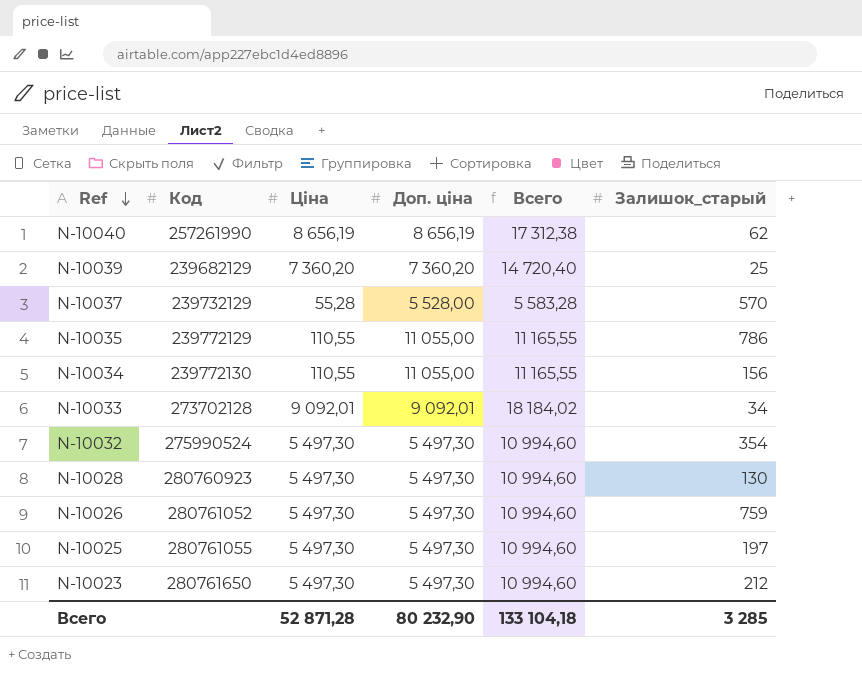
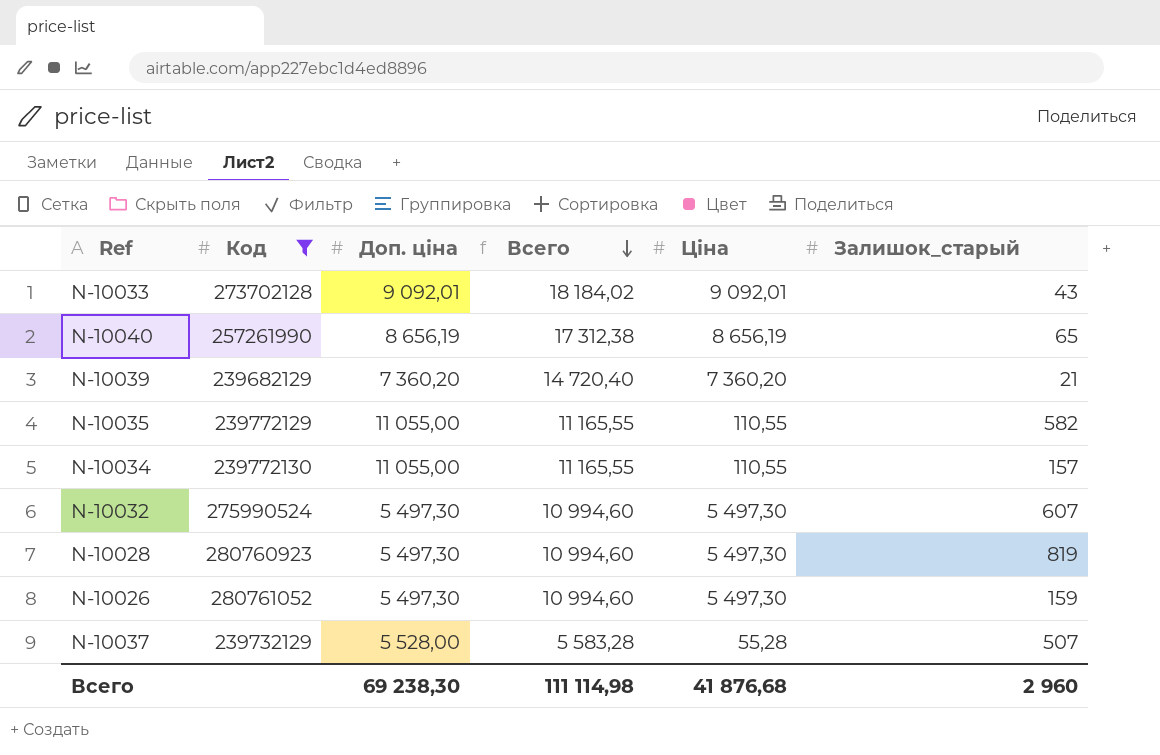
filter: none -> Код <= 280761052
row order: Ref descending -> Всего descending
column Ціна | position: 3 -> 5
N-10033 | Залишок_старый: 34 -> 43
N-10040 | Залишок_старый: 62 -> 65
N-10039 | Залишок_старый: 25 -> 21
N-10035 | Залишок_старый: 786 -> 582
N-10034 | Залишок_старый: 156 -> 157
N-10032 | Залишок_старый: 354 -> 607
N-10028 | Залишок_старый: 130 -> 819
N-10026 | Залишок_старый: 759 -> 159
N-10037 | Залишок_старый: 570 -> 507
Всего | Доп. ціна: 80 232,90 -> 69 238,30
Всего | Всего: 133 104,18 -> 111 114,98
Всего | Ціна: 52 871,28 -> 41 876,68
Всего | Залишок_старый: 3 285 -> 2 960

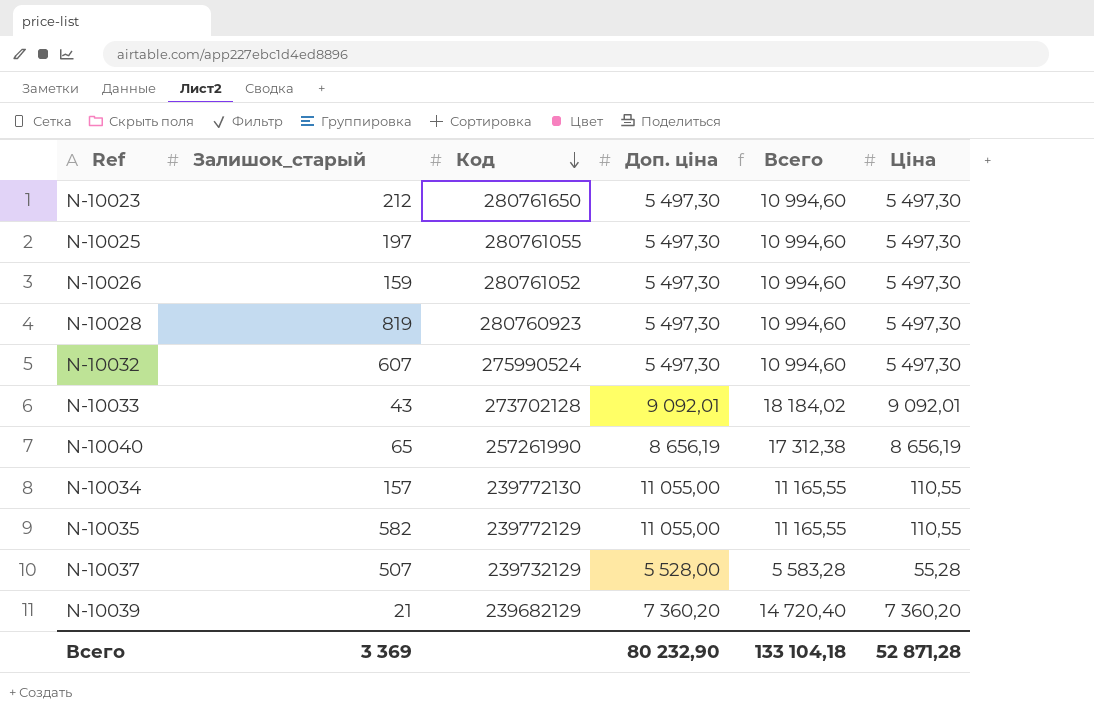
filter: Код <= 280761052 -> none
row order: Всего descending -> Код descending
column Залишок_старый | position: 6 -> 2
Всего | Залишок_старый: 2 960 -> 3 369
Всего | Доп. ціна: 69 238,30 -> 80 232,90
Всего | Всего: 111 114,98 -> 133 104,18
Всего | Ціна: 41 876,68 -> 52 871,28

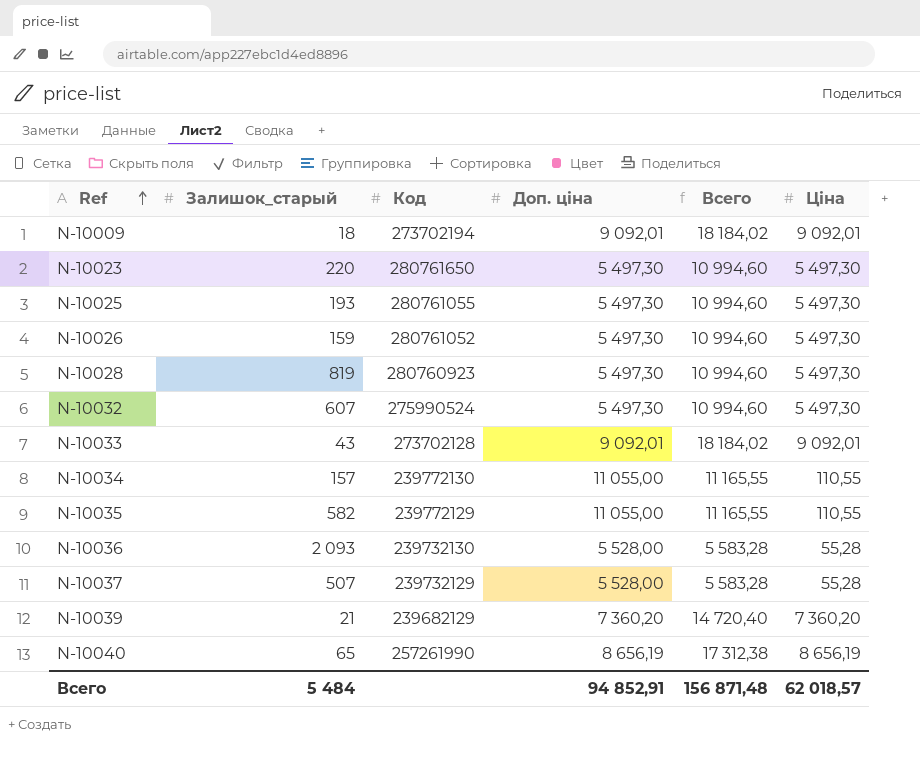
row order: Код descending -> Ref ascending
row N-10009: none -> 18 | 273702194 | 9 092,01 | 18 184,02 | 9 092,01
N-10023 | Залишок_старый: 212 -> 220
N-10025 | Залишок_старый: 197 -> 193
row N-10036: none -> 2 093 | 239732130 | 5 528,00 | 5 583,28 | 55,28
Всего | Залишок_старый: 3 369 -> 5 484
Всего | Доп. ціна: 80 232,90 -> 94 852,91
Всего | Всего: 133 104,18 -> 156 871,48
Всего | Ціна: 52 871,28 -> 62 018,57

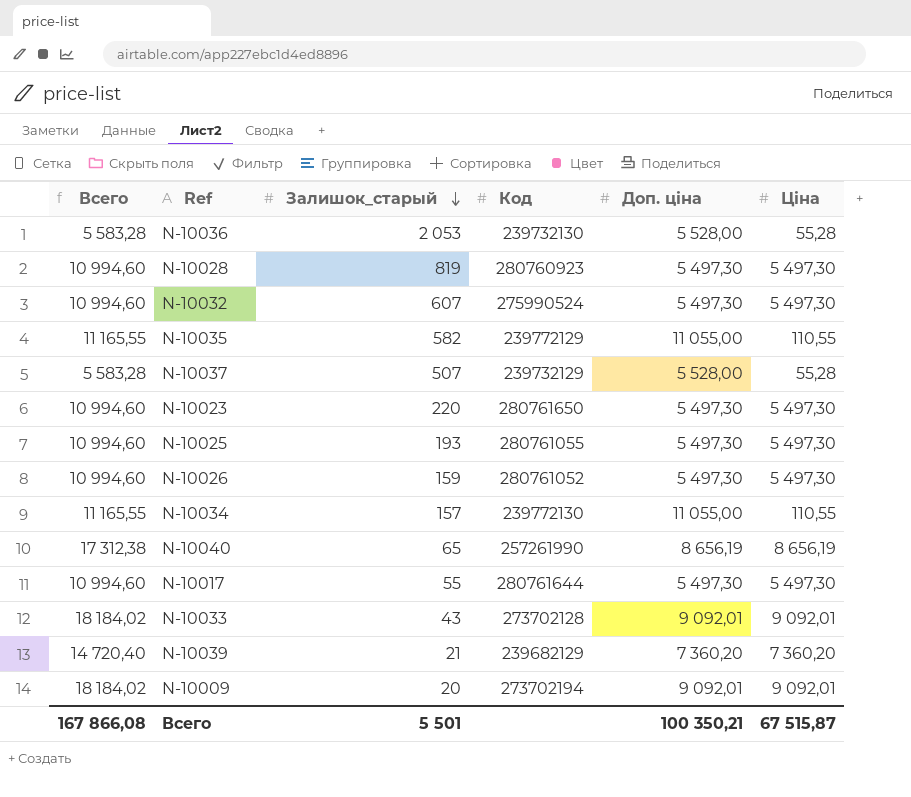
row order: Ref ascending -> Залишок_старый descending
column Всего | position: 5 -> 1
N-10036 | Залишок_старый: 2 093 -> 2 053
row N-10017: none -> 10 994,60 | 55 | 280761644 | 5 497,30 | 5 497,30
N-10009 | Залишок_старый: 18 -> 20
Всего | Всего: 156 871,48 -> 167 866,08
Всего | Залишок_старый: 5 484 -> 5 501
Всего | Доп. ціна: 94 852,91 -> 100 350,21
Всего | Ціна: 62 018,57 -> 67 515,87

